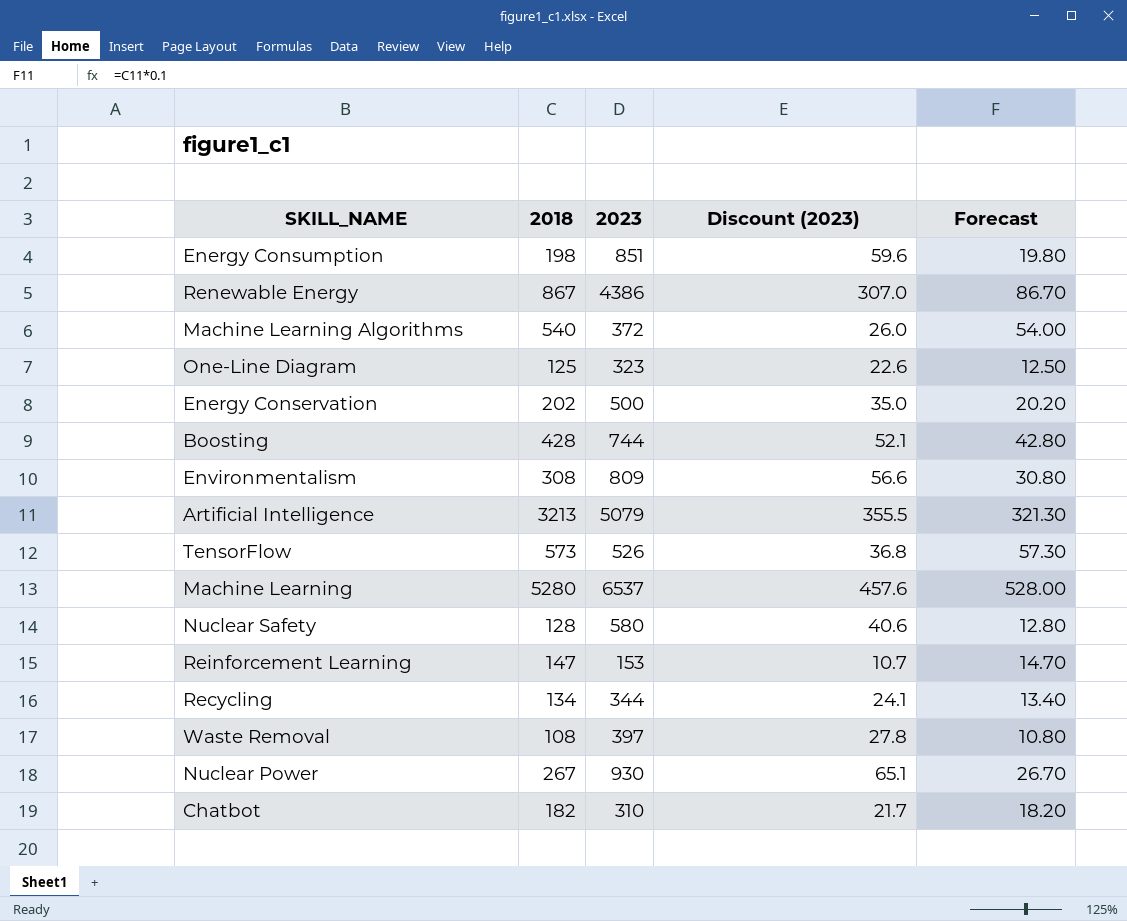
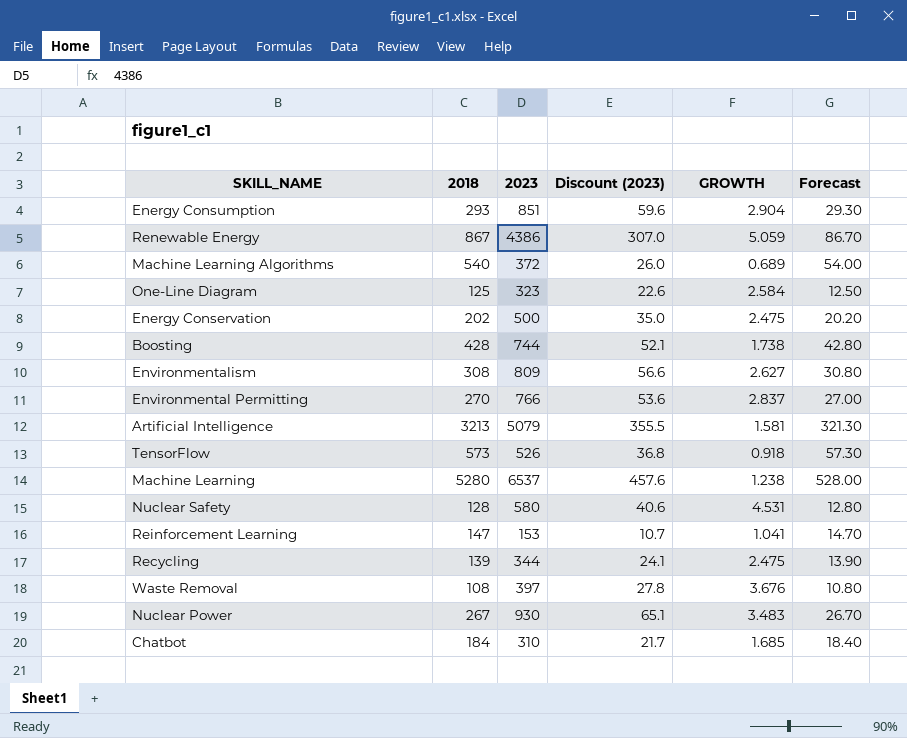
column GROWTH | formula: none -> [2023] / [2018]
Energy Consumption | 2018: 198 -> 293
Energy Consumption | Forecast: 19.80 -> 29.30
row Environmental Permitting: none -> 270 | 766 | 53.6 | 2.837 | 27.00
Recycling | 2018: 134 -> 139
Recycling | Forecast: 13.40 -> 13.90
Chatbot | 2018: 182 -> 184
Chatbot | Forecast: 18.20 -> 18.40

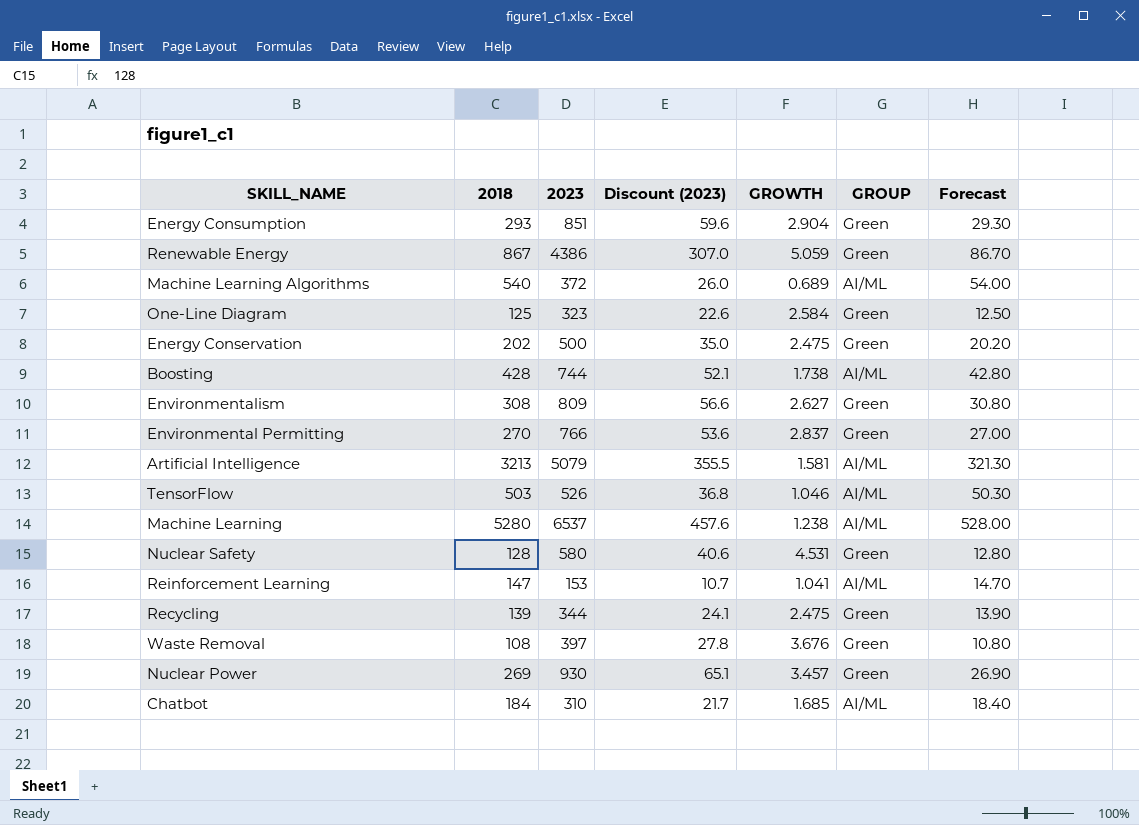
column GROUP | position: none -> 6
TensorFlow | 2018: 573 -> 503
TensorFlow | GROWTH: 0.918 -> 1.046
TensorFlow | Forecast: 57.30 -> 50.30
Nuclear Power | 2018: 267 -> 269
Nuclear Power | GROWTH: 3.483 -> 3.457
Nuclear Power | Forecast: 26.70 -> 26.90

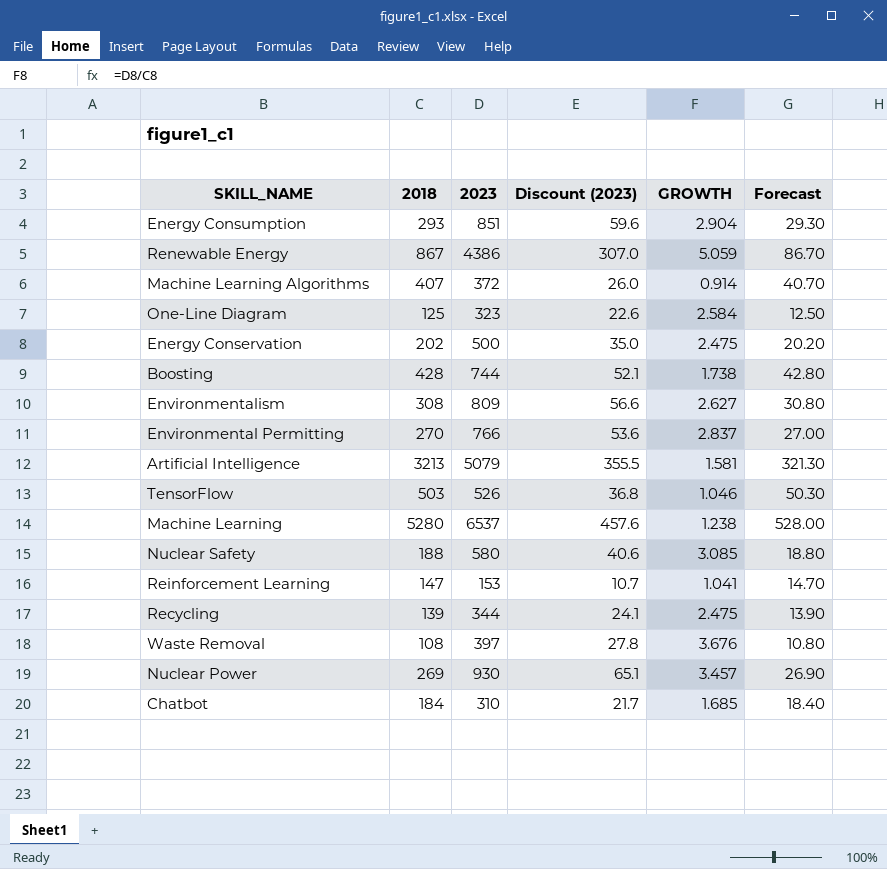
column GROUP | position: 6 -> none
Machine Learning Algorithms | 2018: 540 -> 407
Machine Learning Algorithms | GROWTH: 0.689 -> 0.914
Machine Learning Algorithms | Forecast: 54.00 -> 40.70
Nuclear Safety | 2018: 128 -> 188
Nuclear Safety | GROWTH: 4.531 -> 3.085
Nuclear Safety | Forecast: 12.80 -> 18.80

